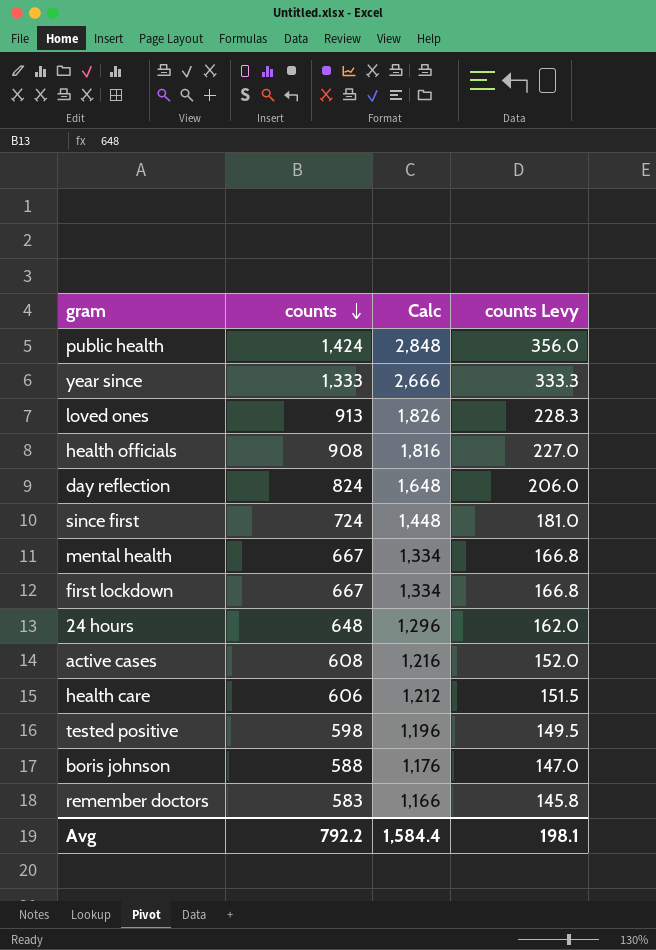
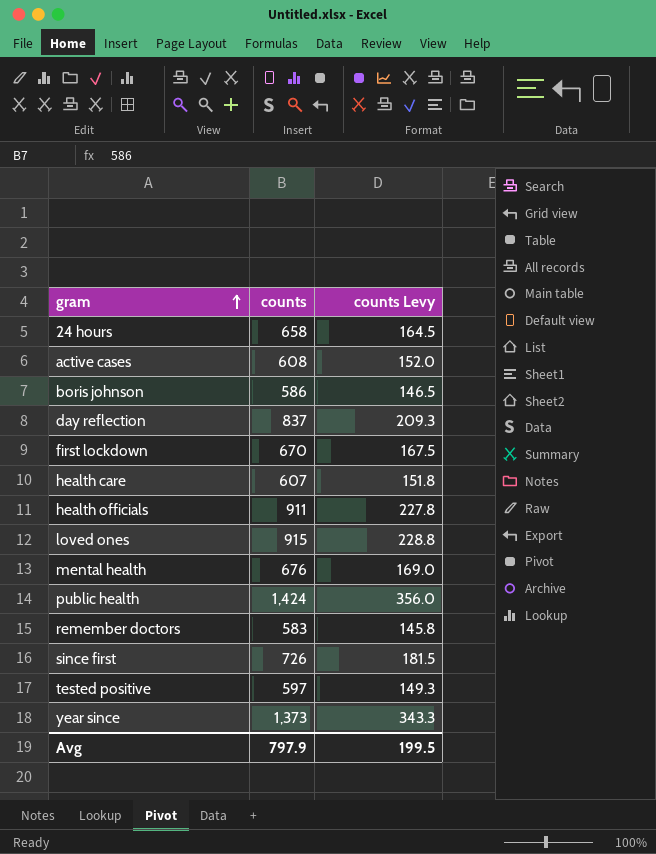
row order: counts descending -> gram ascending
column Calc | formula: [counts] * 2 -> none
24 hours | counts: 648 -> 658
24 hours | counts Levy: 162.0 -> 164.5
boris johnson | counts: 588 -> 586
boris johnson | counts Levy: 147.0 -> 146.5
day reflection | counts: 824 -> 837
day reflection | counts Levy: 206.0 -> 209.3
first lockdown | counts: 667 -> 670
first lockdown | counts Levy: 166.8 -> 167.5
health care | counts: 606 -> 607
health care | counts Levy: 151.5 -> 151.8
health officials | counts: 908 -> 911
health officials | counts Levy: 227.0 -> 227.8
loved ones | counts: 913 -> 915
loved ones | counts Levy: 228.3 -> 228.8
mental health | counts: 667 -> 676
mental health | counts Levy: 166.8 -> 169.0
since first | counts: 724 -> 726
since first | counts Levy: 181.0 -> 181.5
tested positive | counts: 598 -> 597
tested positive | counts Levy: 149.5 -> 149.3
year since | counts: 1,333 -> 1,373
year since | counts Levy: 333.3 -> 343.3
Avg | counts: 792.2 -> 797.9
Avg | counts Levy: 198.1 -> 199.5

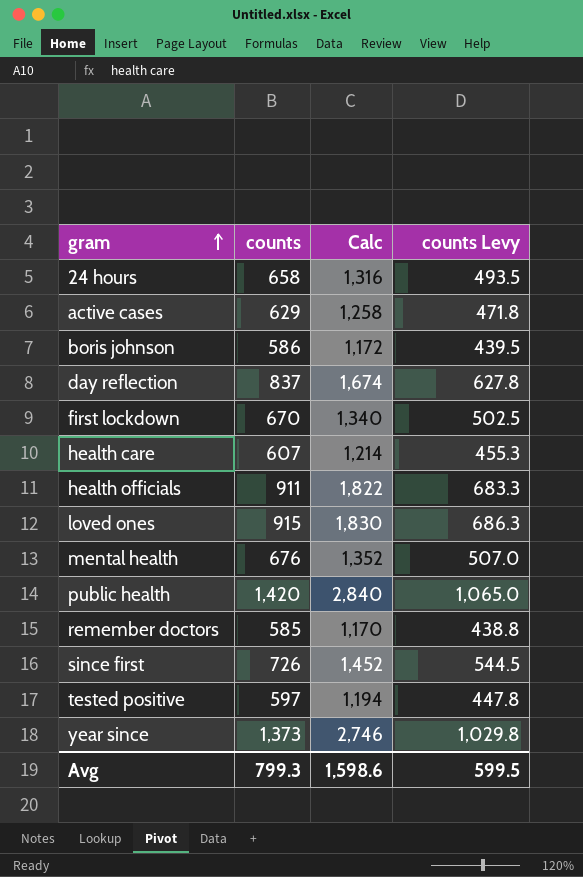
column Calc | formula: none -> [counts] * 2
column counts Levy | formula: [counts] * 0.25 -> [counts] * 0.75
active cases | counts: 608 -> 629
public health | counts: 1,424 -> 1,420
remember doctors | counts: 583 -> 585
Avg | counts: 797.9 -> 799.3
Avg | counts Levy: 199.5 -> 599.5

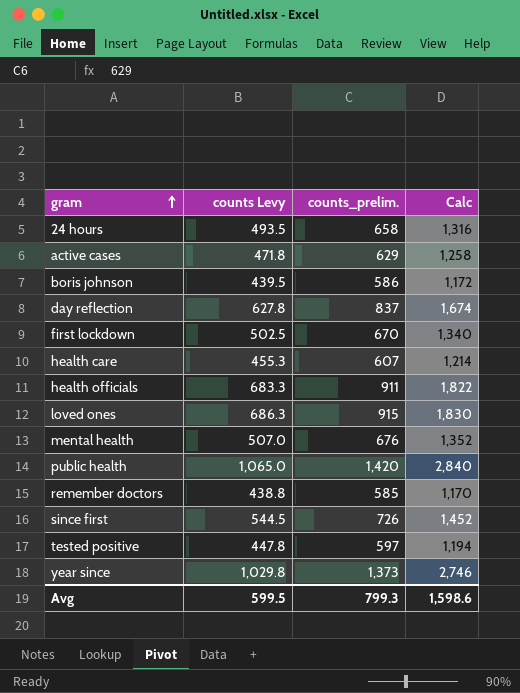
column counts Levy | position: 4 -> 2
column name: counts -> counts_prelim.

